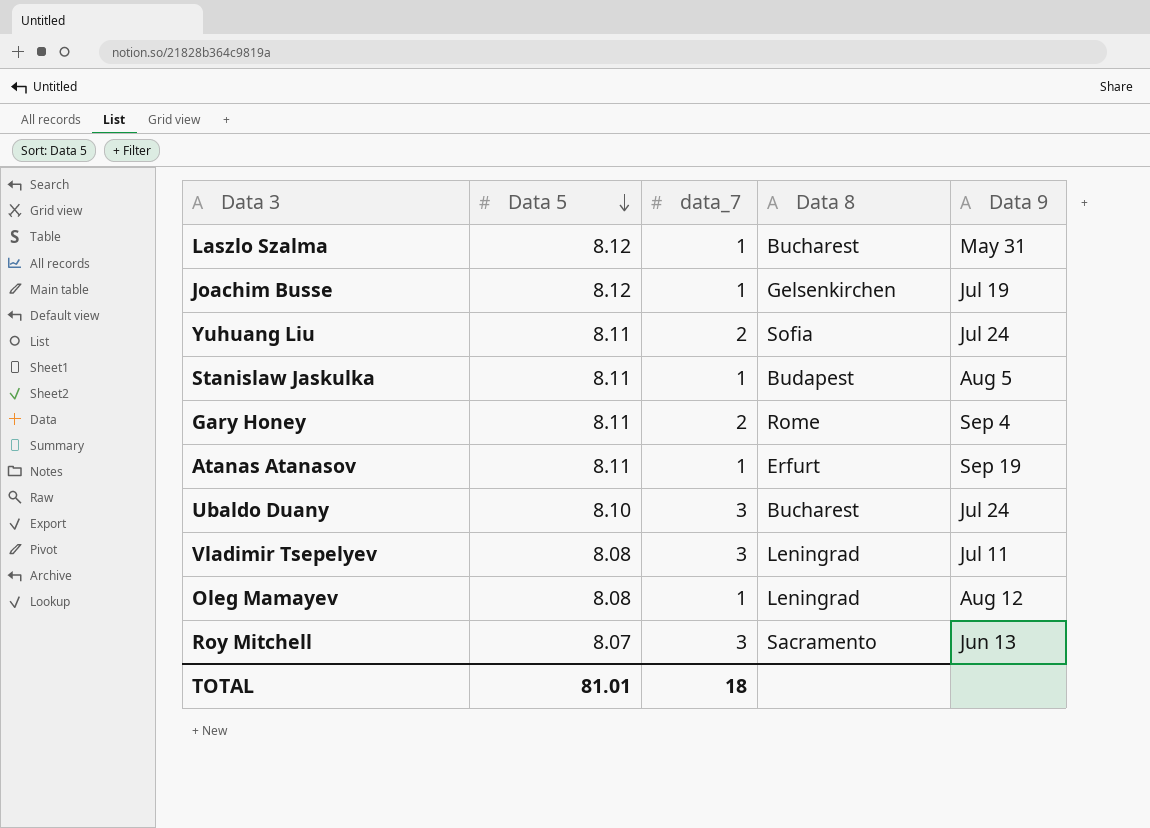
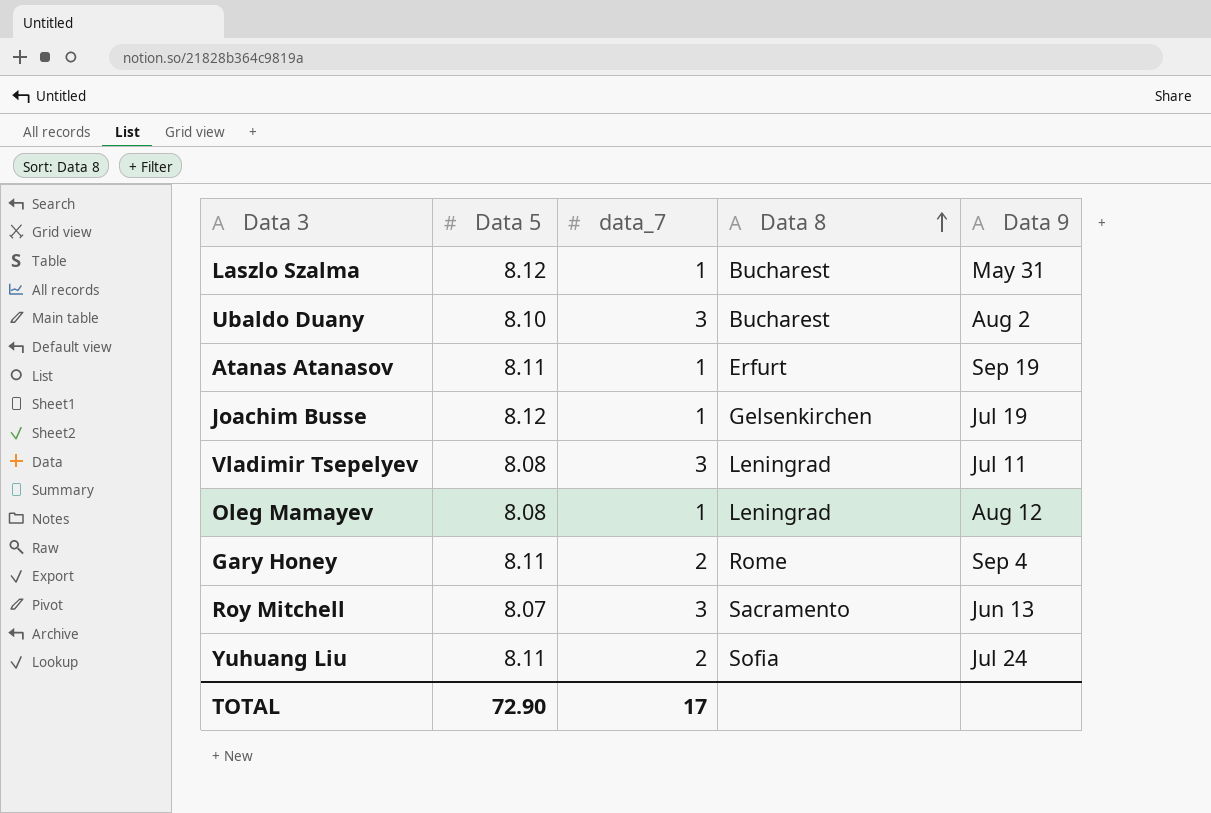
row order: Data 5 descending -> Data 8 ascending
row Stanislaw Jaskulka: 8.11 | 1 | Budapest | Aug 5 -> none
Ubaldo Duany | Data 9: Jul 24 -> Aug 2
TOTAL | Data 5: 81.01 -> 72.90
TOTAL | data_7: 18 -> 17

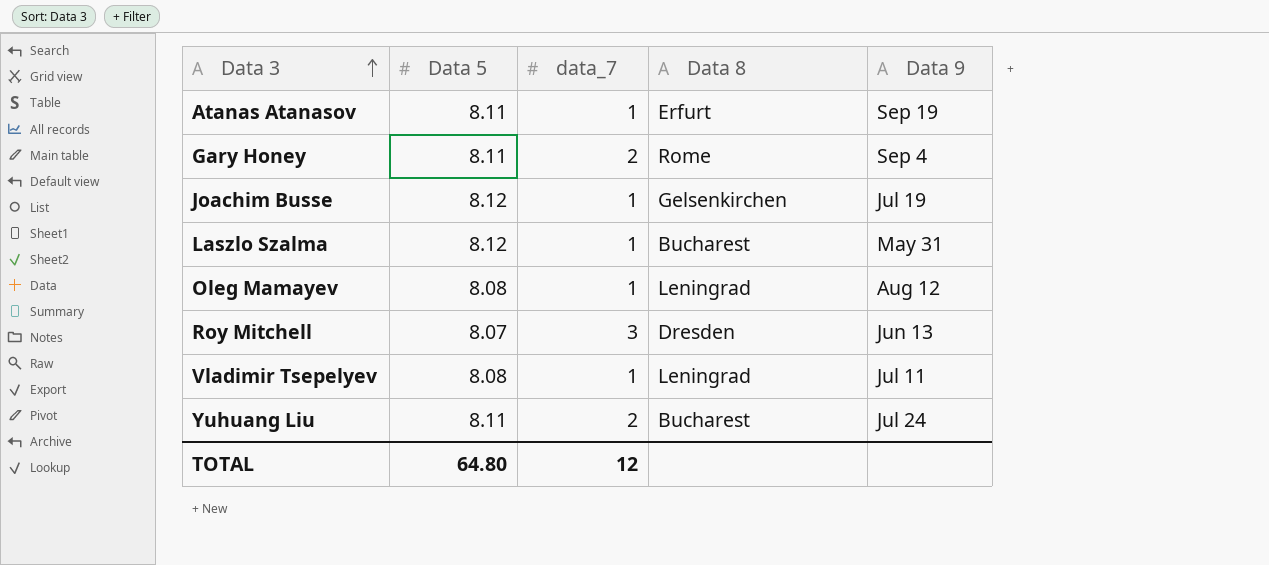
row order: Data 8 ascending -> Data 3 ascending
row Ubaldo Duany: 8.10 | 3 | Bucharest | Aug 2 -> none
Roy Mitchell | Data 8: Sacramento -> Dresden
Vladimir Tsepelyev | data_7: 3 -> 1
Yuhuang Liu | Data 8: Sofia -> Bucharest
TOTAL | Data 5: 72.90 -> 64.80
TOTAL | data_7: 17 -> 12

